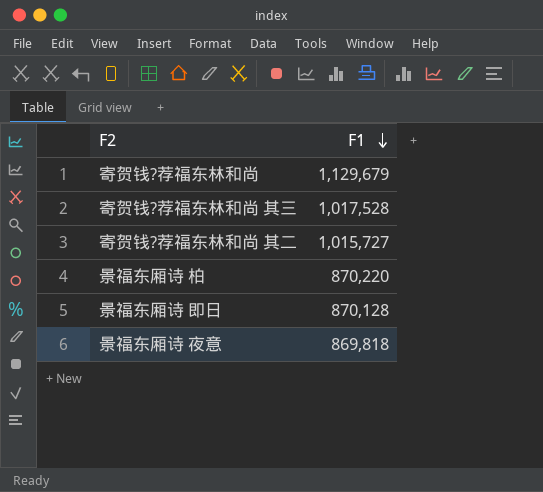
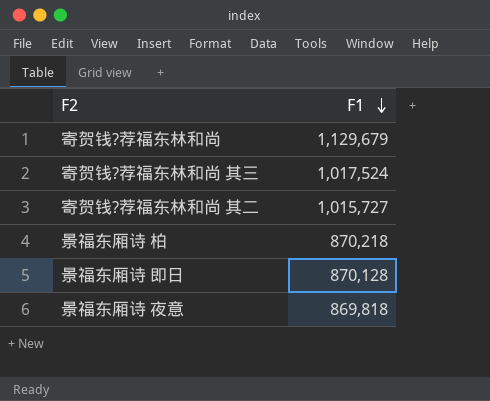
寄贺钱?荐福东林和尚 其三 | F1: 1,017,528 -> 1,017,524
景福东厢诗 柏 | F1: 870,220 -> 870,218

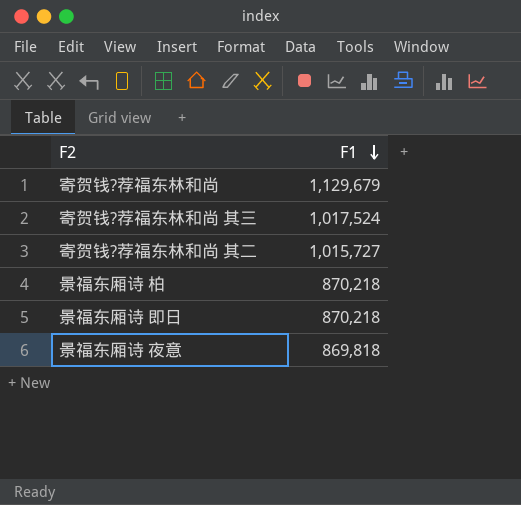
景福东厢诗 即日 | F1: 870,128 -> 870,218

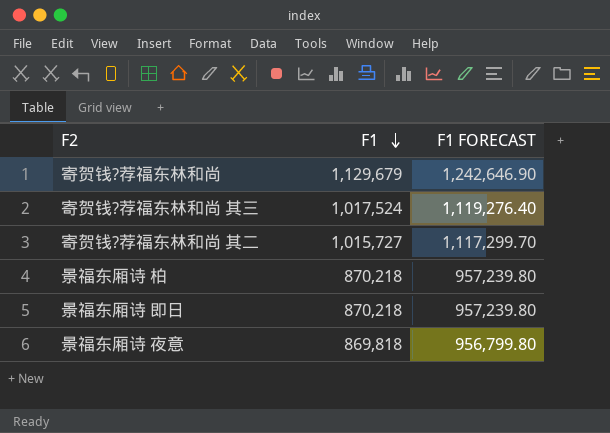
column F1 FORECAST | formula: none -> [F1] * 1.1

